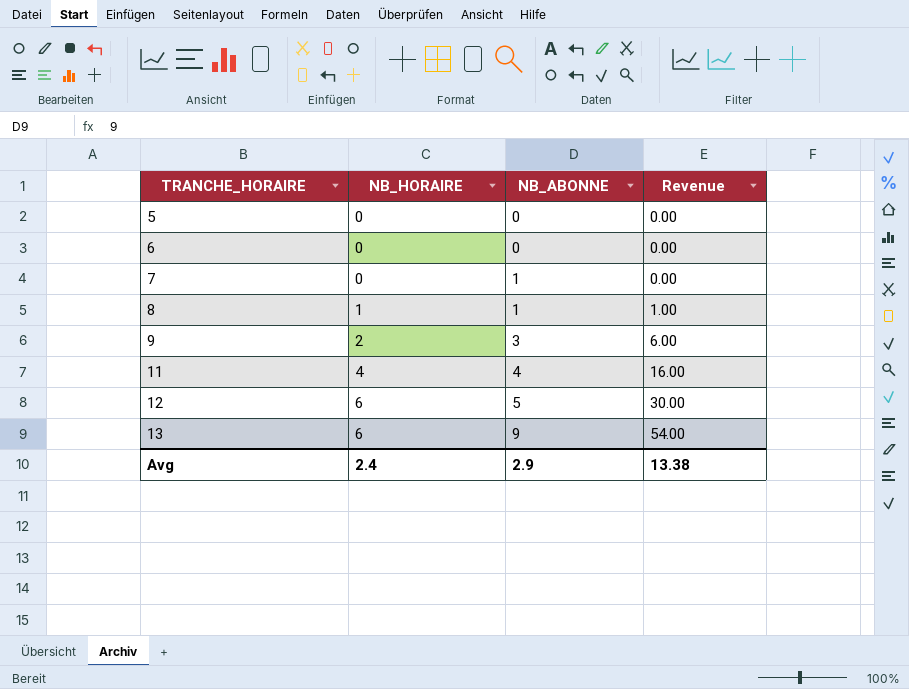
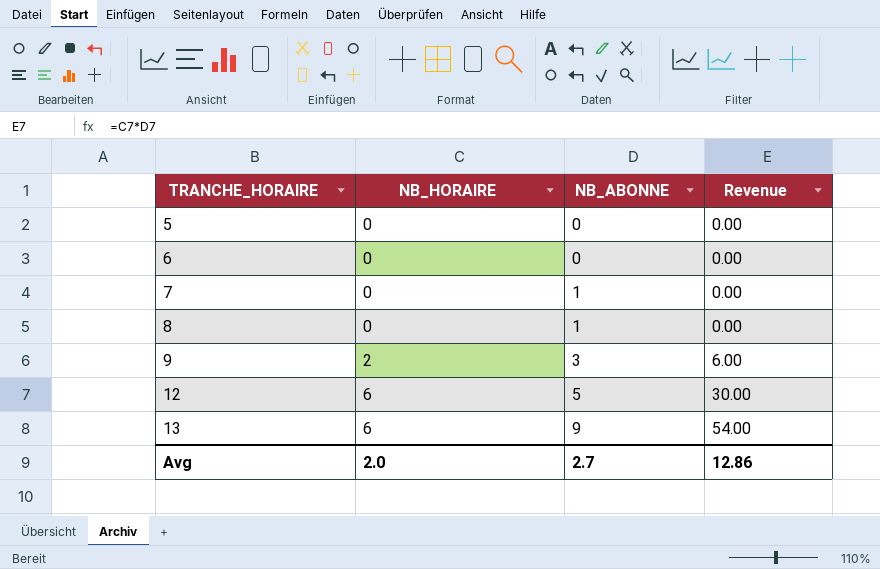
row 11: 4 | 4 | 16.00 -> none
8 | NB_HORAIRE: 1 -> 0
8 | Revenue: 1.00 -> 0.00
Avg | NB_HORAIRE: 2.4 -> 2.0
Avg | NB_ABONNE: 2.9 -> 2.7
Avg | Revenue: 13.38 -> 12.86

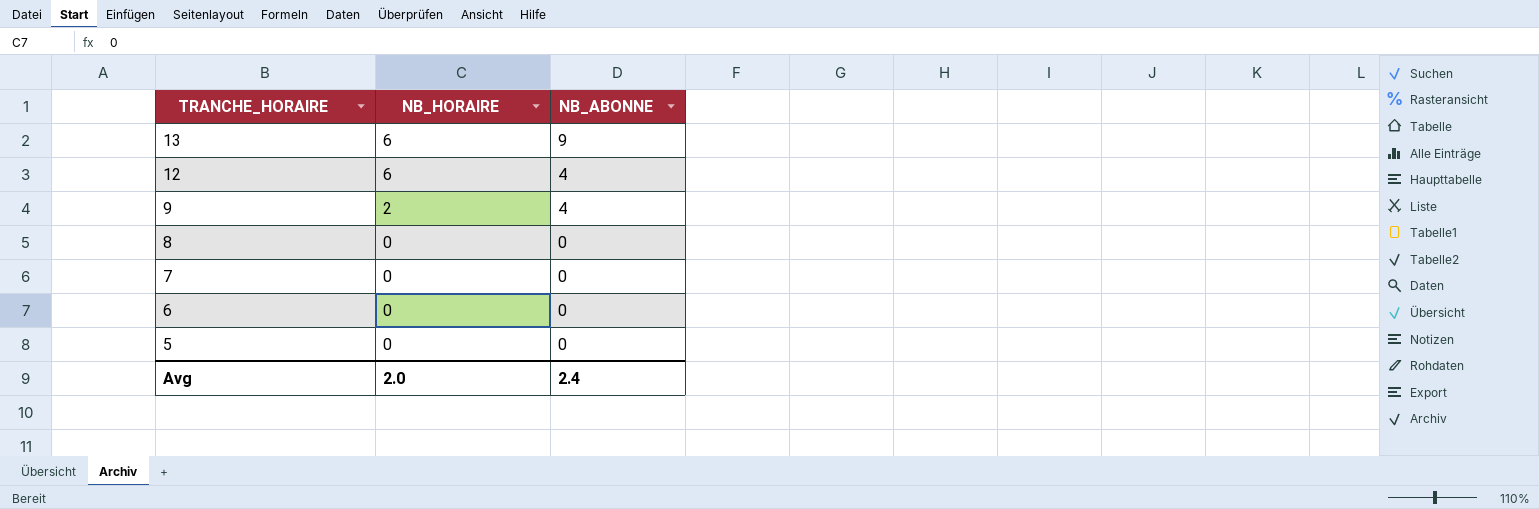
row order: TRANCHE_HORAIRE ascending -> TRANCHE_HORAIRE descending
column Revenue | formula: [NB_HORAIRE] * [NB_ABONNE] -> none
12 | NB_ABONNE: 5 -> 4
9 | NB_ABONNE: 3 -> 4
8 | NB_ABONNE: 1 -> 0
7 | NB_ABONNE: 1 -> 0
Avg | NB_ABONNE: 2.7 -> 2.4

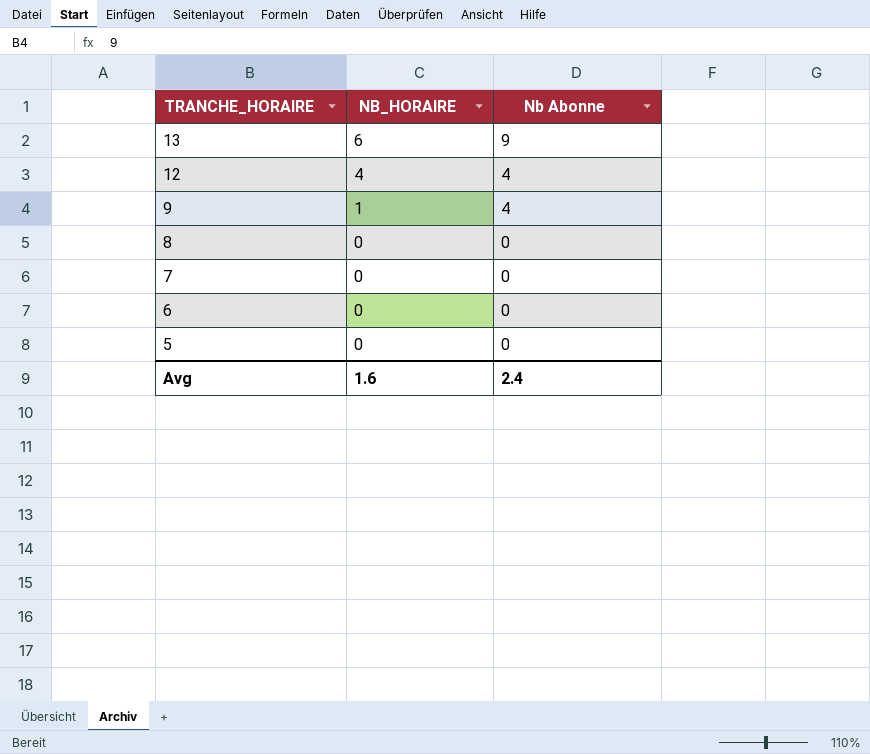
column name: NB_ABONNE -> Nb Abonne
12 | NB_HORAIRE: 6 -> 4
9 | NB_HORAIRE: 2 -> 1
Avg | NB_HORAIRE: 2.0 -> 1.6

